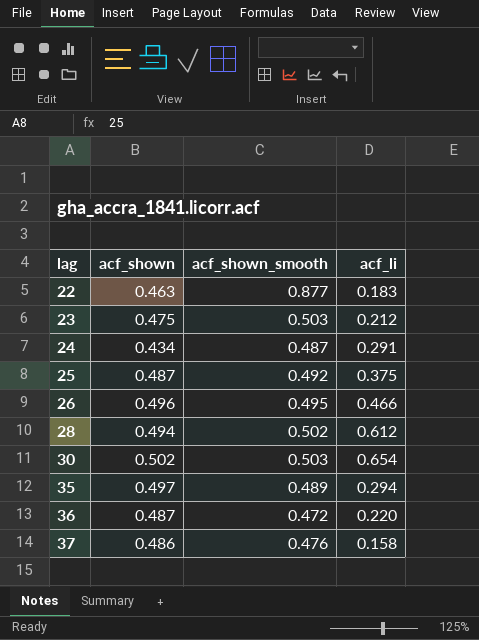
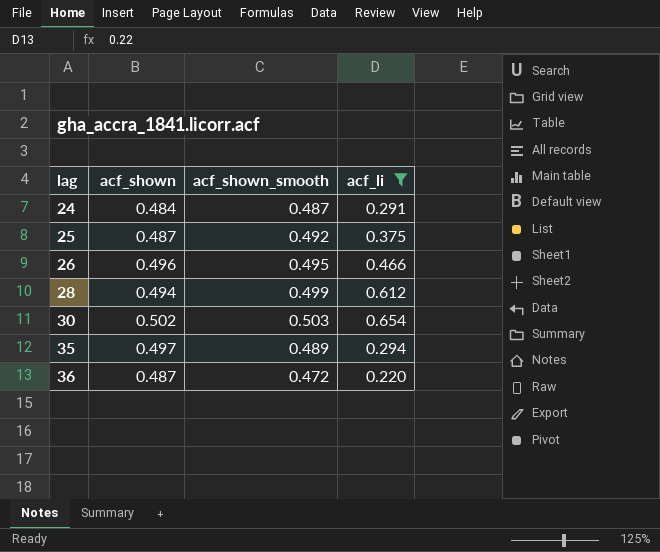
filter: none -> acf_li >= 0.220
24 | acf_shown: 0.434 -> 0.484
28 | acf_shown_smooth: 0.502 -> 0.499

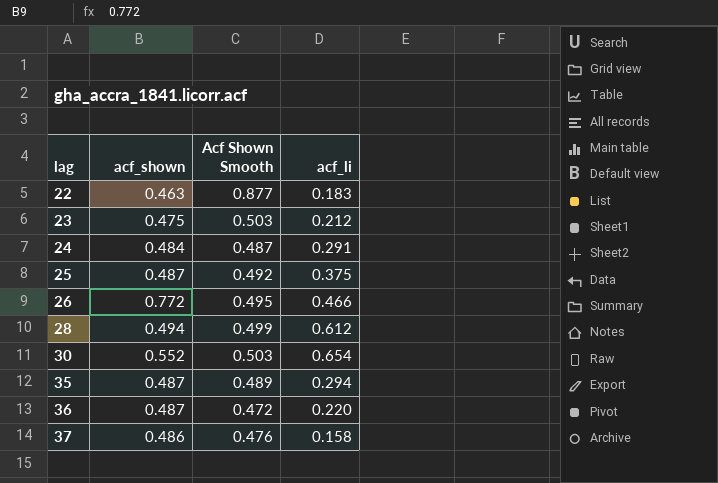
filter: acf_li >= 0.220 -> none
column name: acf_shown_smooth -> Acf Shown Smooth
26 | acf_shown: 0.496 -> 0.772
30 | acf_shown: 0.502 -> 0.552
35 | acf_shown: 0.497 -> 0.487

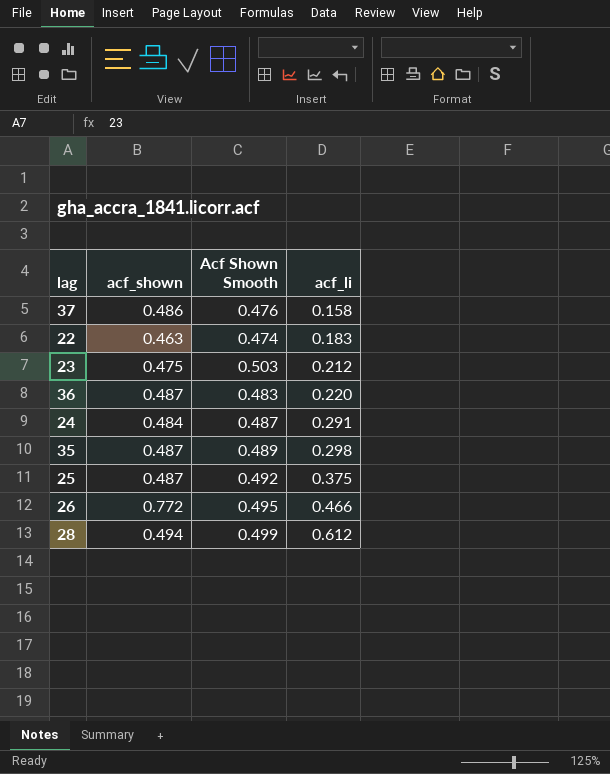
row order: lag ascending -> acf_li ascending
row 30: 0.552 | 0.503 | 0.654 -> none
22 | Acf Shown Smooth: 0.877 -> 0.474
36 | Acf Shown Smooth: 0.472 -> 0.483
35 | acf_li: 0.294 -> 0.298

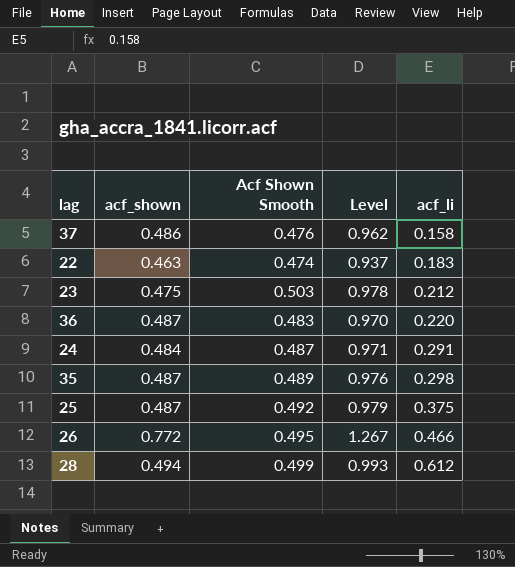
column Level | formula: none -> [acf_shown] + [Acf Shown Smooth]

